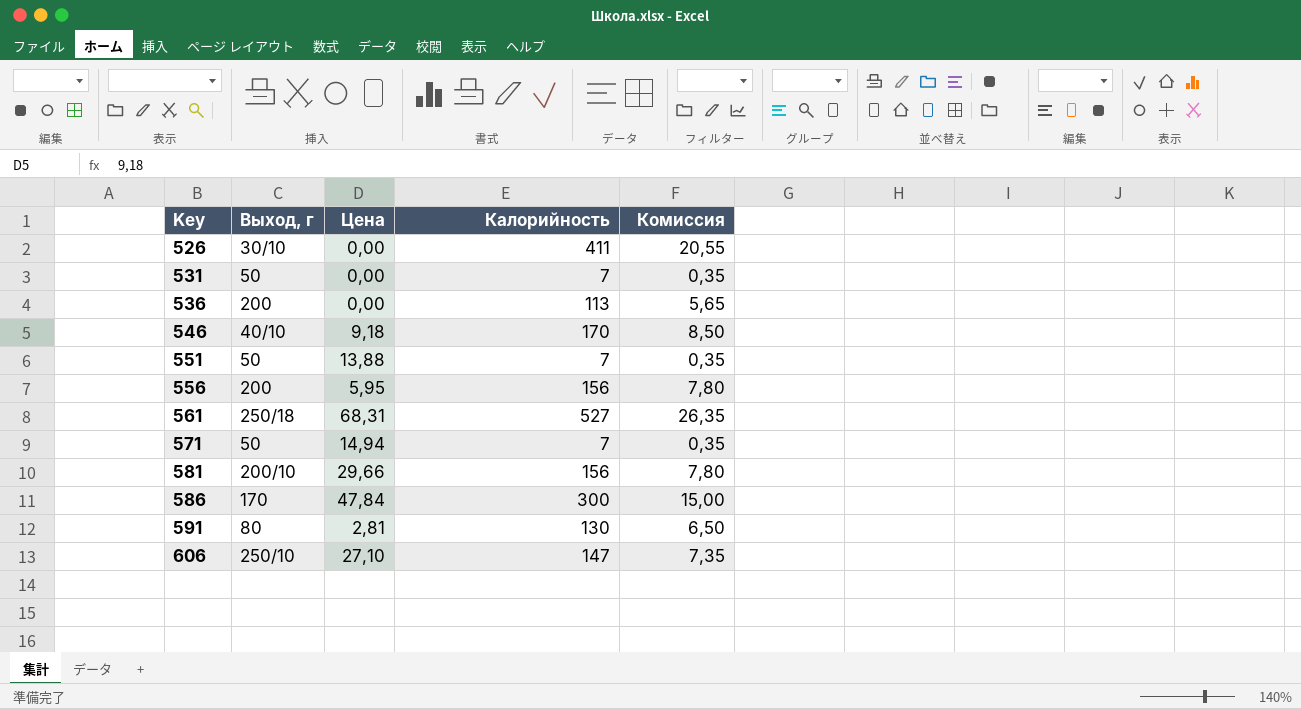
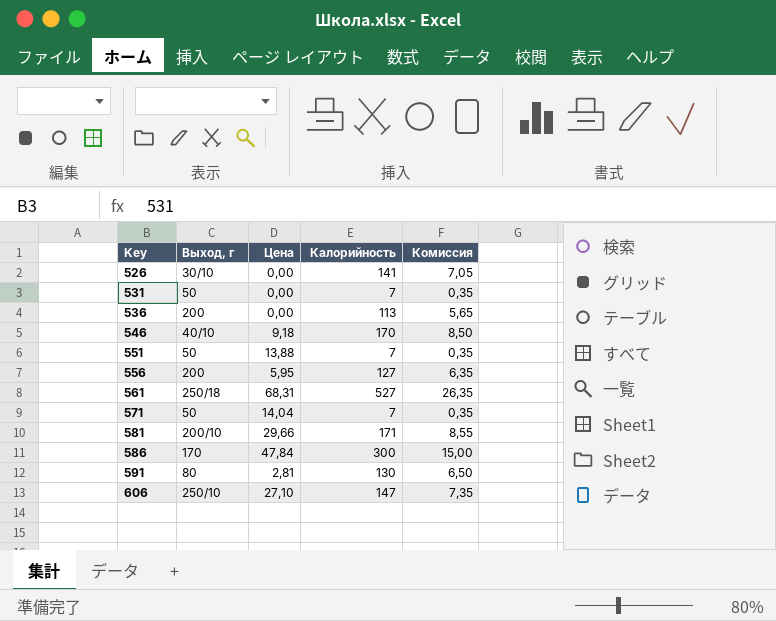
526 | Калорийность: 411 -> 141
526 | Комиссия: 20,55 -> 7,05
556 | Калорийность: 156 -> 127
556 | Комиссия: 7,80 -> 6,35
571 | Цена: 14,94 -> 14,04
581 | Калорийность: 156 -> 171
581 | Комиссия: 7,80 -> 8,55

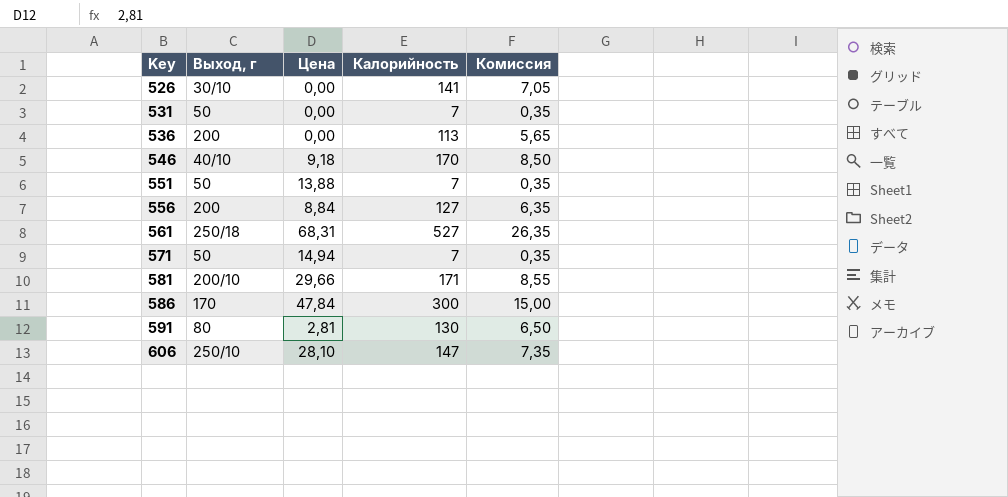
556 | Цена: 5,95 -> 8,84
571 | Цена: 14,04 -> 14,94
606 | Цена: 27,10 -> 28,10

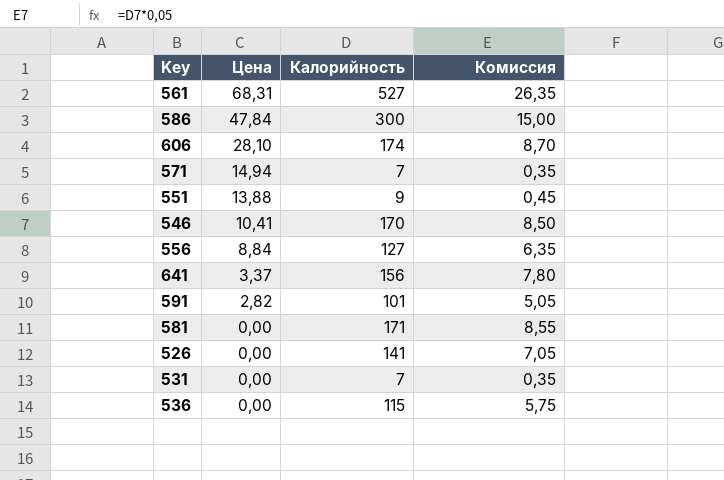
row order: Key ascending -> Цена descending
column Выход, г | position: 2 -> none
606 | Калорийность: 147 -> 174
606 | Комиссия: 7,35 -> 8,70
551 | Калорийность: 7 -> 9
551 | Комиссия: 0,35 -> 0,45
546 | Цена: 9,18 -> 10,41
row 641: none -> 3,37 | 156 | 7,80
591 | Цена: 2,81 -> 2,82
591 | Калорийность: 130 -> 101
591 | Комиссия: 6,50 -> 5,05
581 | Цена: 29,66 -> 0,00
536 | Калорийность: 113 -> 115
536 | Комиссия: 5,65 -> 5,75

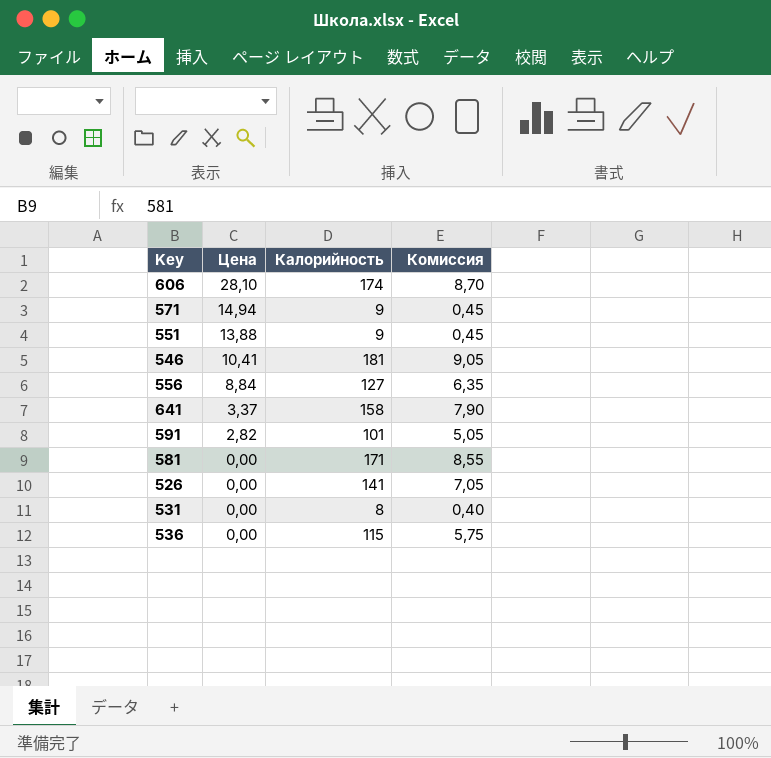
row 561: 68,31 | 527 | 26,35 -> none
row 586: 47,84 | 300 | 15,00 -> none
571 | Калорийность: 7 -> 9
571 | Комиссия: 0,35 -> 0,45
546 | Калорийность: 170 -> 181
546 | Комиссия: 8,50 -> 9,05
641 | Калорийность: 156 -> 158
641 | Комиссия: 7,80 -> 7,90
531 | Калорийность: 7 -> 8
531 | Комиссия: 0,35 -> 0,40

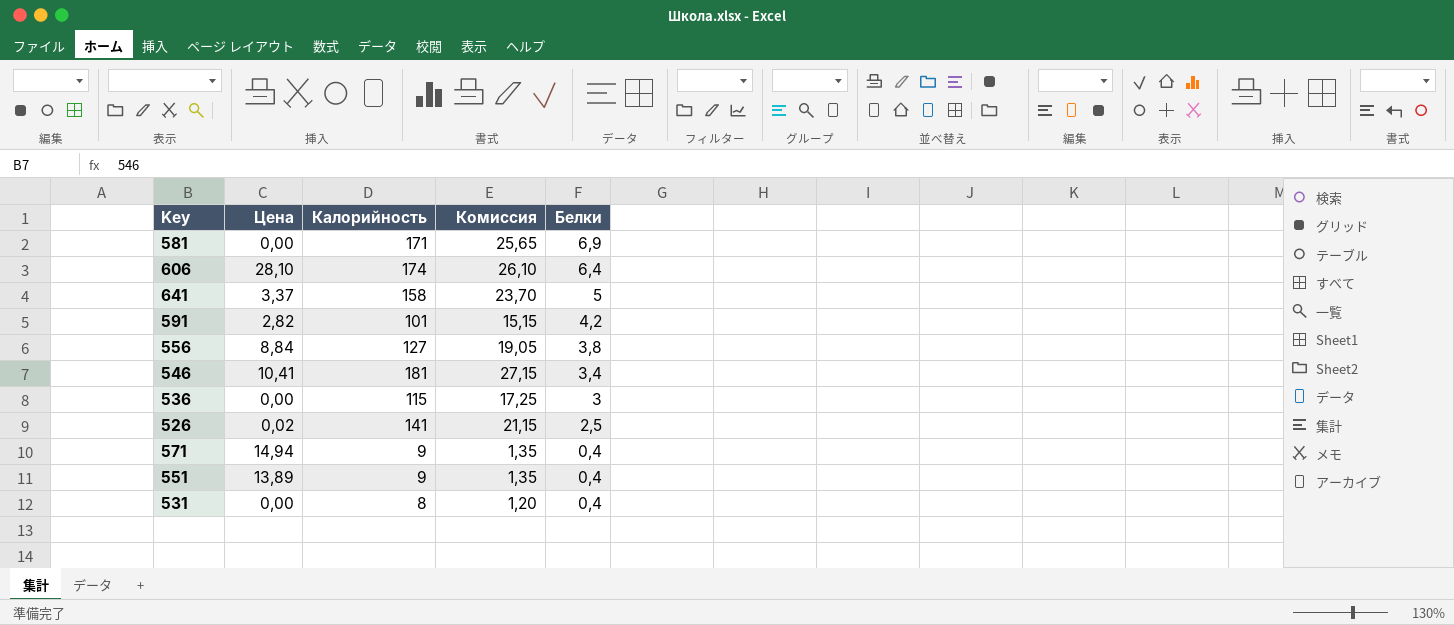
row order: Цена descending -> Белки descending
column Комиссия | formula: [Калорийность] * 0,05 -> [Калорийность] * 0,15
column Белки | position: none -> 5
526 | Цена: 0,00 -> 0,02
551 | Цена: 13,88 -> 13,89

